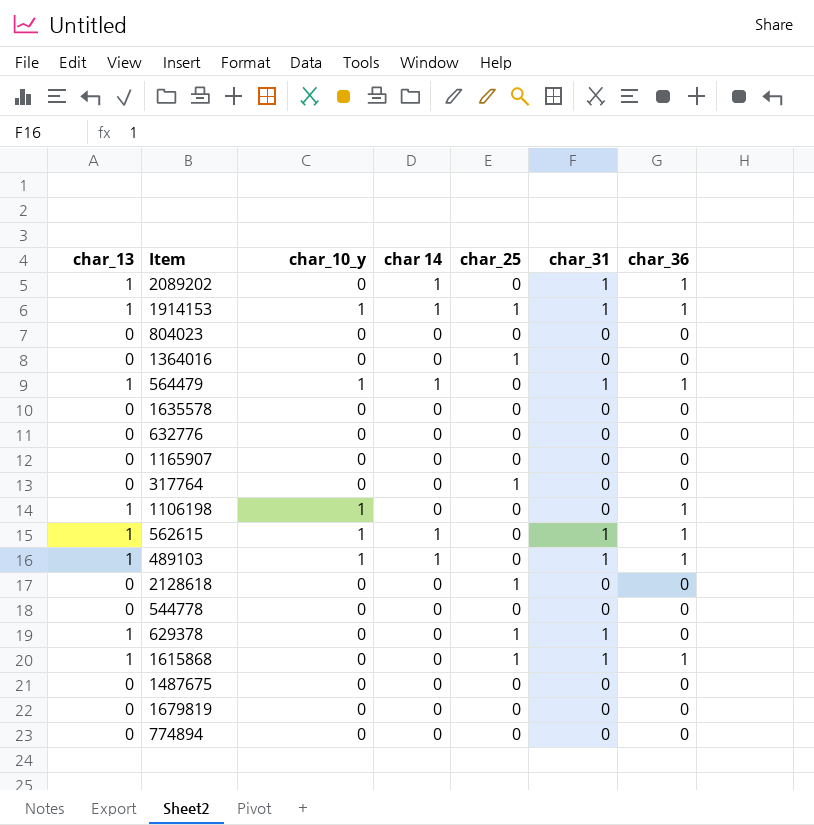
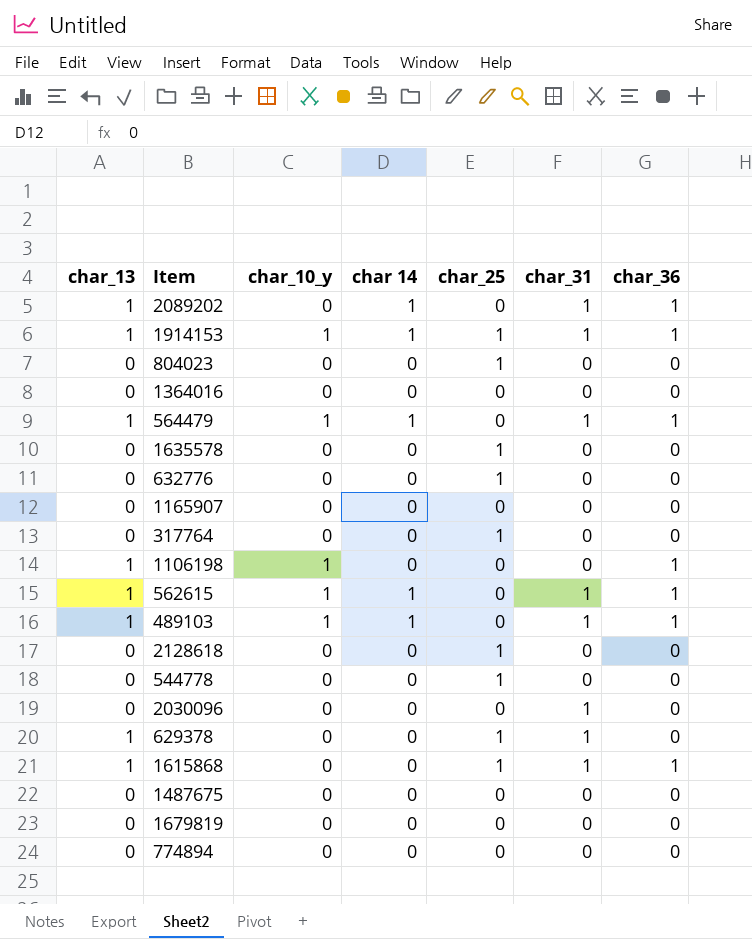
804023 | char_25: 0 -> 1
1364016 | char_25: 1 -> 0
1635578 | char_25: 0 -> 1
632776 | char_25: 0 -> 1
544778 | char_25: 0 -> 1
row 2030096: none -> 0 | 0 | 0 | 0 | 1 | 0

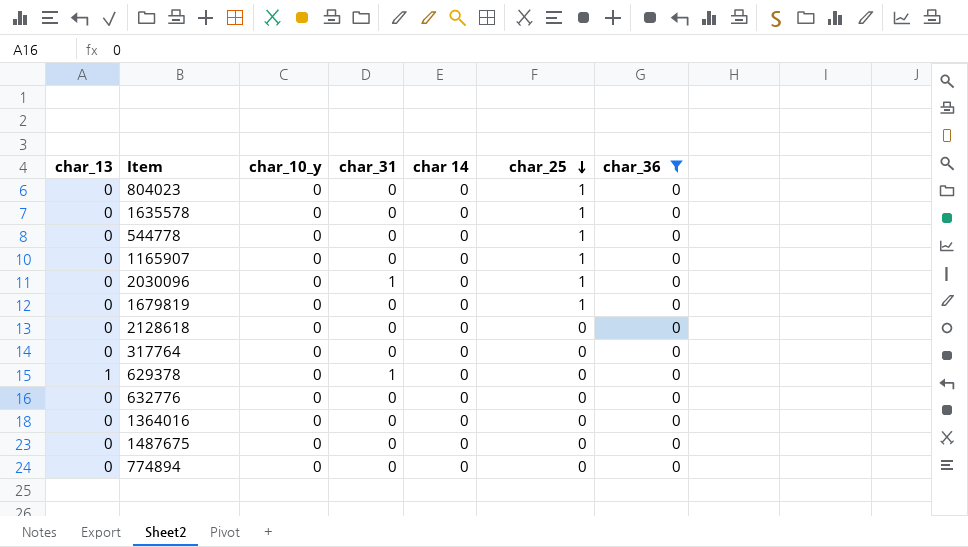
filter: none -> char_36 = 0
row order: none -> char_25 descending
column char_31 | position: 6 -> 4
1165907 | char_25: 0 -> 1
2030096 | char_25: 0 -> 1
1679819 | char_25: 0 -> 1
2128618 | char_25: 1 -> 0
317764 | char_25: 1 -> 0
629378 | char_25: 1 -> 0
632776 | char_25: 1 -> 0

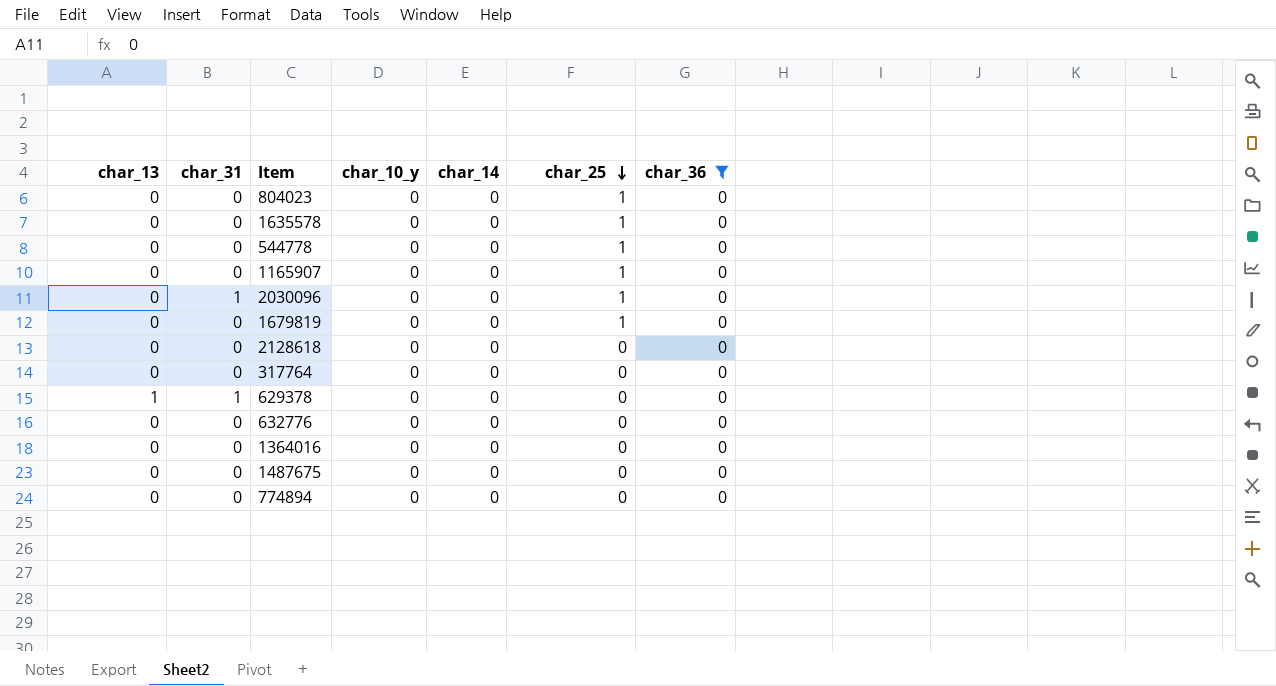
column char_31 | position: 4 -> 2
column name: char 14 -> char_14

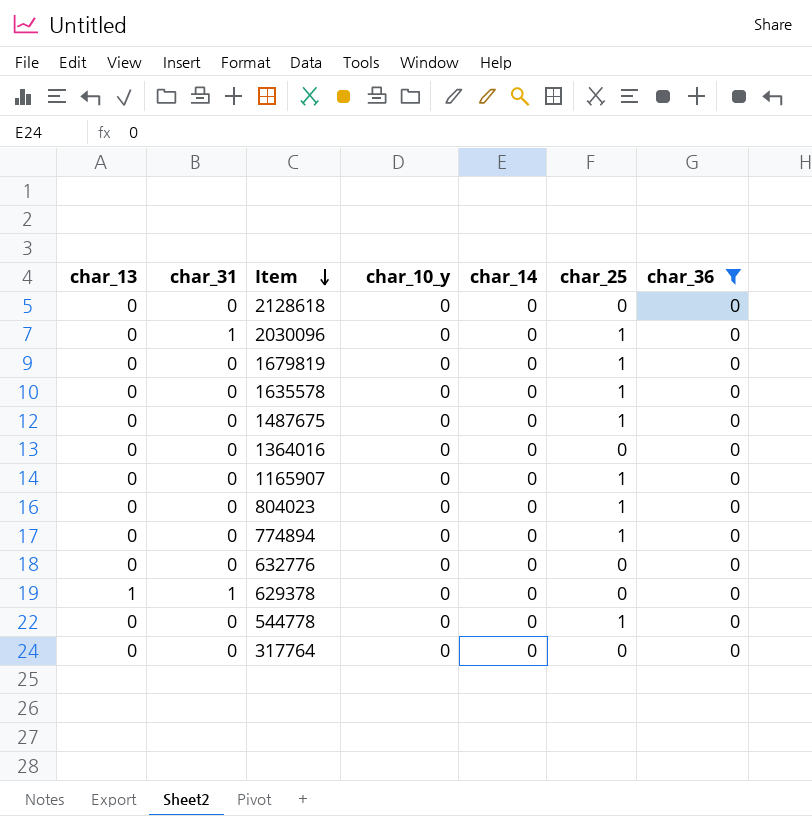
row order: char_25 descending -> Item descending
1487675 | char_25: 0 -> 1
774894 | char_25: 0 -> 1

